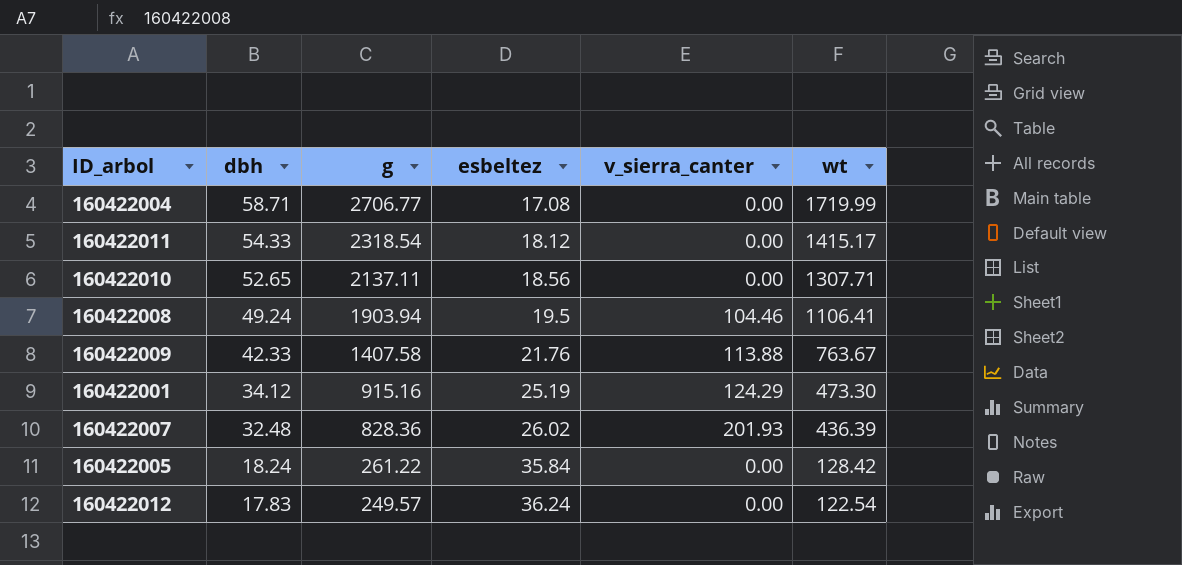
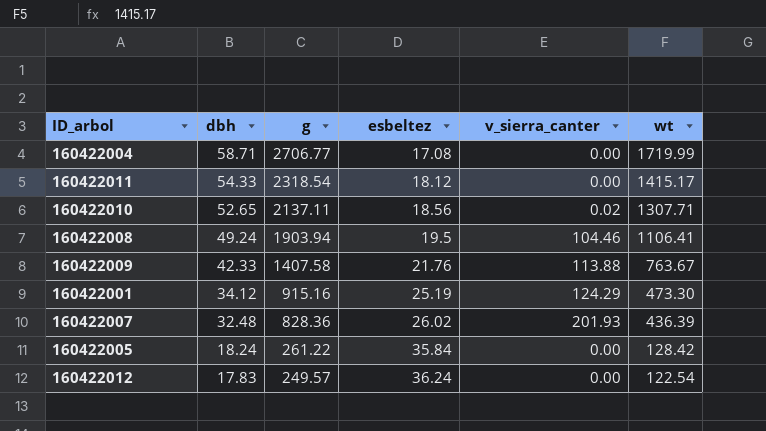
160422010 | v_sierra_canter: 0.00 -> 0.02

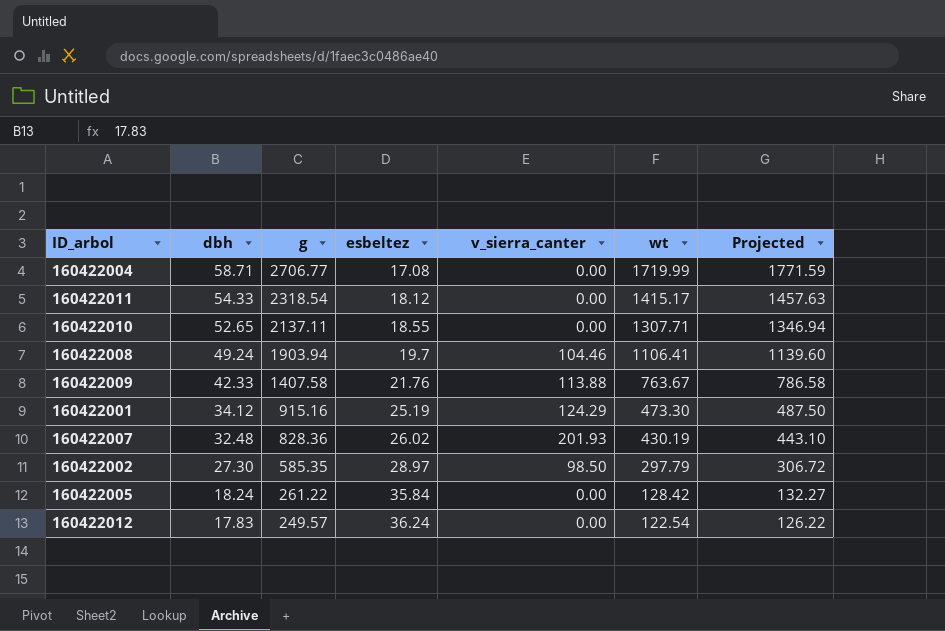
column Projected | formula: none -> [wt] * 1.03
160422010 | esbeltez: 18.56 -> 18.55
160422010 | v_sierra_canter: 0.02 -> 0.00
160422008 | esbeltez: 19.5 -> 19.7
160422007 | wt: 436.39 -> 430.19
row 160422002: none -> 27.30 | 585.35 | 28.97 | 98.50 | 297.79 | 306.72

